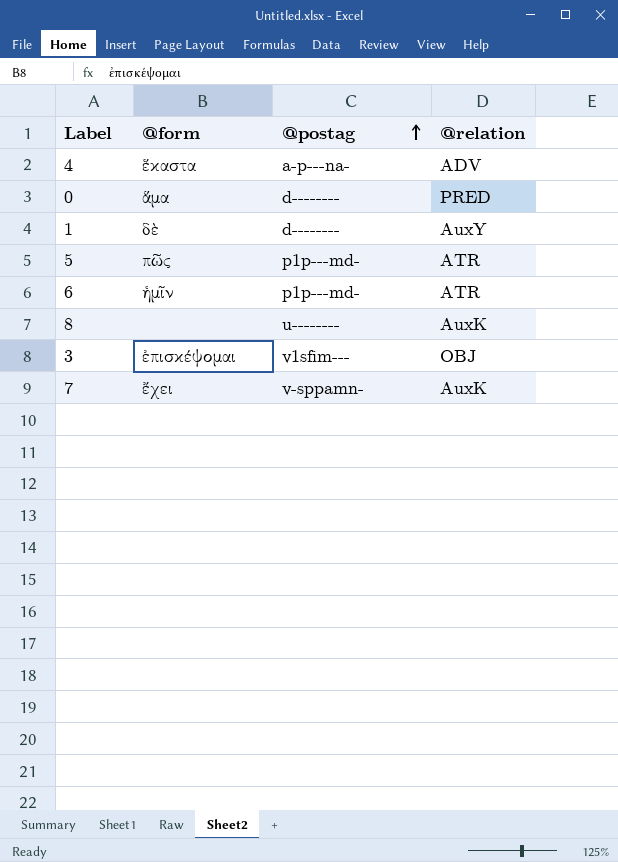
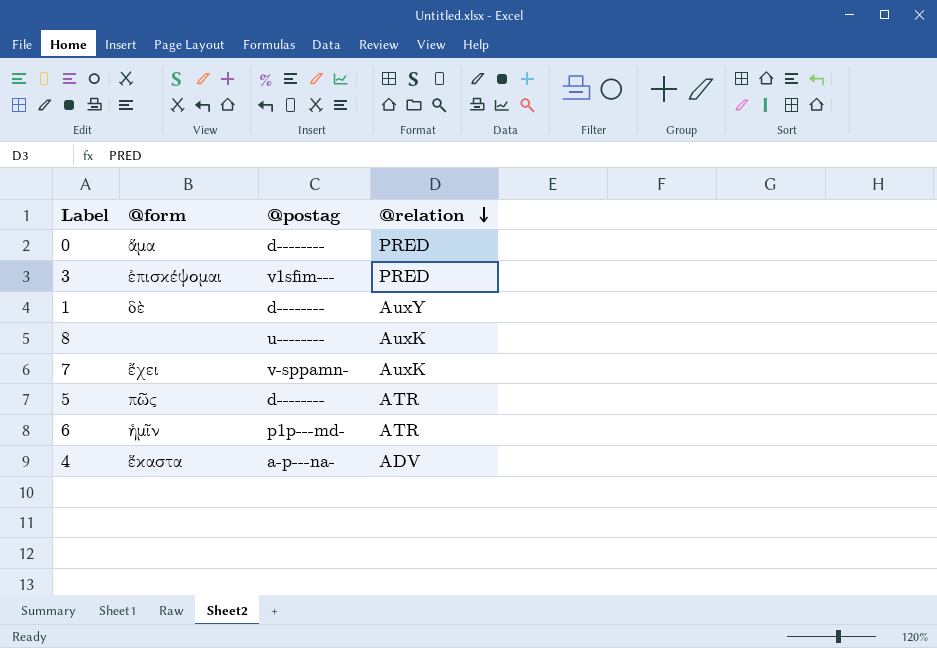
row order: @postag ascending -> @relation descending
3 | @relation: OBJ -> PRED
5 | @postag: p1p---md- -> d--------

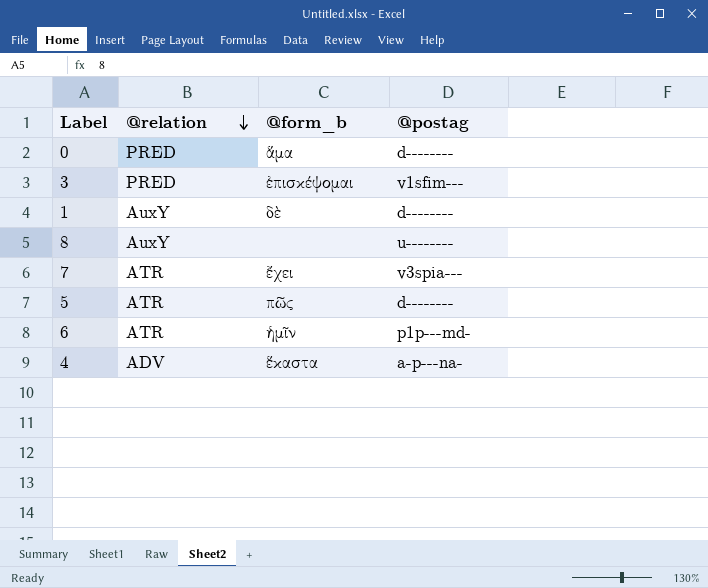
column @relation | position: 4 -> 2
column name: @form -> @form_b
8 | @relation: AuxK -> AuxY
7 | @relation: AuxK -> ATR
7 | @postag: v-sppamn- -> v3spia---

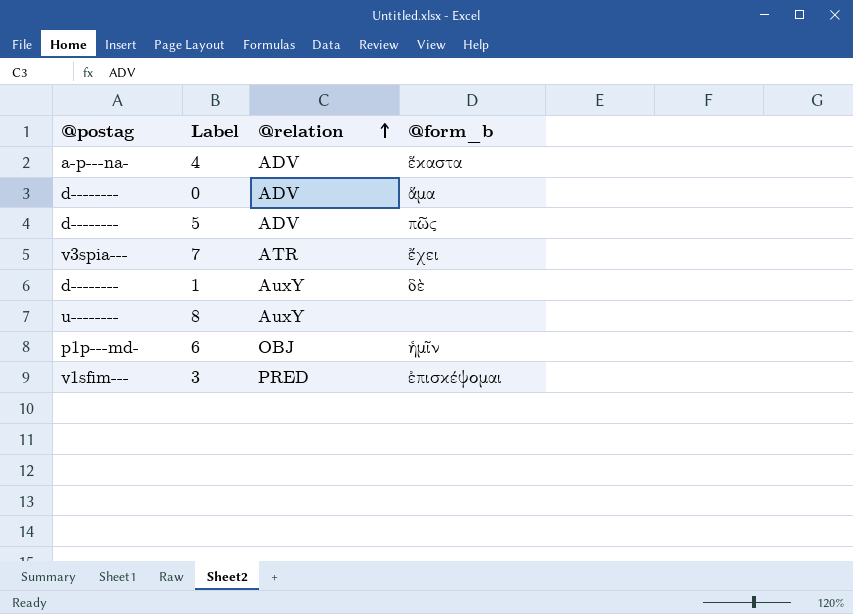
row order: @relation descending -> @relation ascending
column @postag | position: 4 -> 1
0 | @relation: PRED -> ADV
5 | @relation: ATR -> ADV
6 | @relation: ATR -> OBJ

